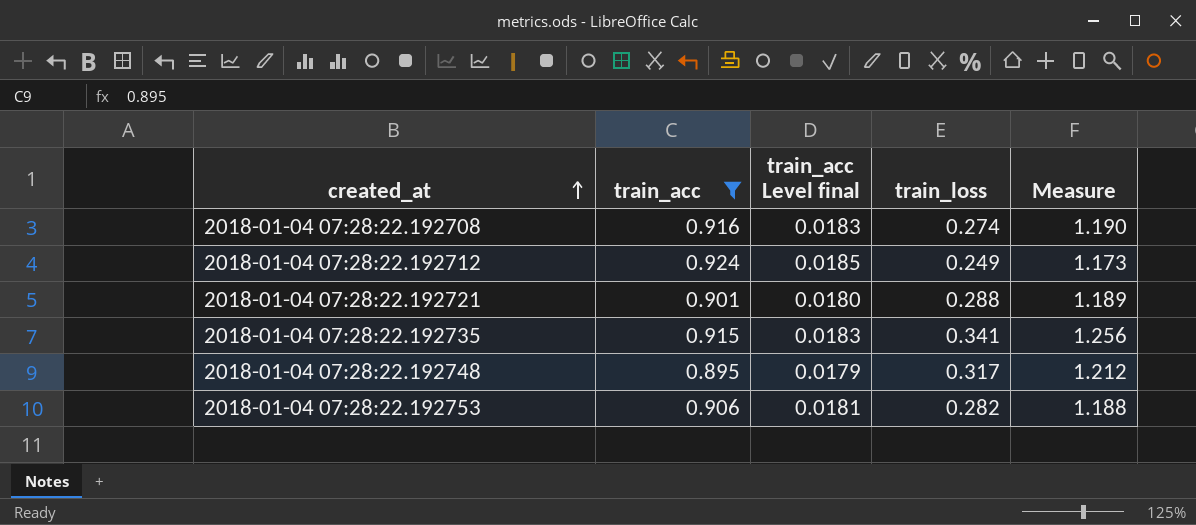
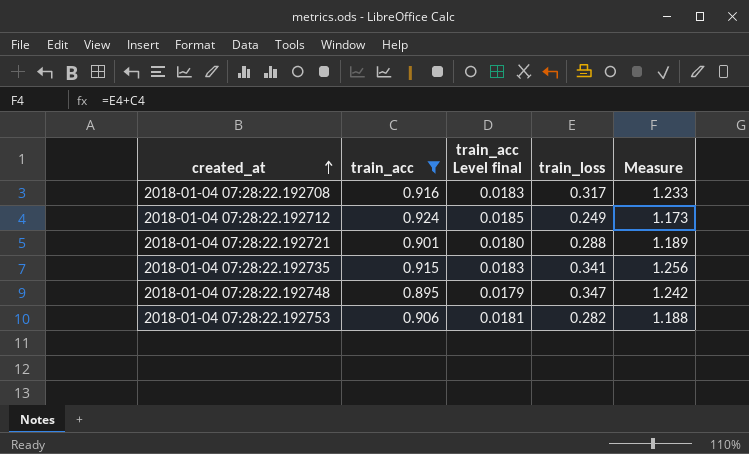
2018-01-04 07:28:22.192708 | train_loss: 0.274 -> 0.317
2018-01-04 07:28:22.192708 | Measure: 1.190 -> 1.233
2018-01-04 07:28:22.192748 | train_loss: 0.317 -> 0.347
2018-01-04 07:28:22.192748 | Measure: 1.212 -> 1.242

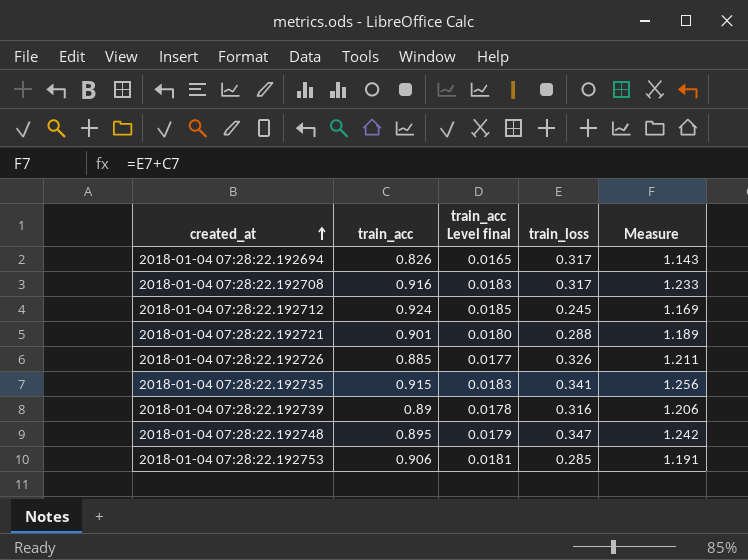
filter: train_acc >= 0.895 -> none
2018-01-04 07:28:22.192712 | train_loss: 0.249 -> 0.245
2018-01-04 07:28:22.192712 | Measure: 1.173 -> 1.169
2018-01-04 07:28:22.192753 | train_loss: 0.282 -> 0.285
2018-01-04 07:28:22.192753 | Measure: 1.188 -> 1.191

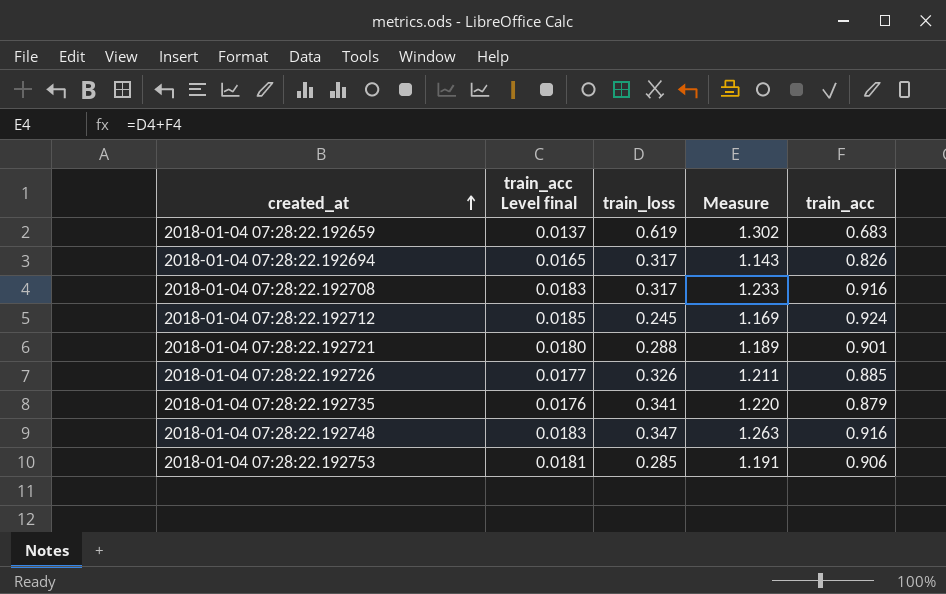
column train_acc | position: 2 -> 5
row 2018-01-04 07:28:22.192739: 0.89 | 0.0178 | 0.316 | 1.206 -> none
row 2018-01-04 07:28:22.192659: none -> 0.0137 | 0.619 | 1.302 | 0.683
2018-01-04 07:28:22.192735 | train_acc Level final: 0.0183 -> 0.0176
2018-01-04 07:28:22.192735 | Measure: 1.256 -> 1.220
2018-01-04 07:28:22.192735 | train_acc: 0.915 -> 0.879
2018-01-04 07:28:22.192748 | train_acc Level final: 0.0179 -> 0.0183
2018-01-04 07:28:22.192748 | Measure: 1.242 -> 1.263
2018-01-04 07:28:22.192748 | train_acc: 0.895 -> 0.916

